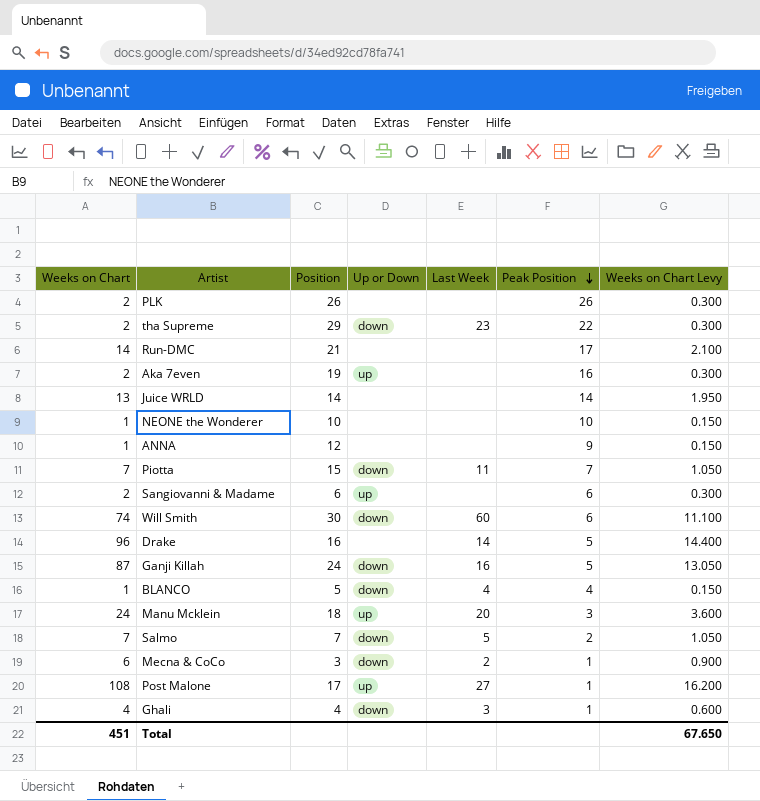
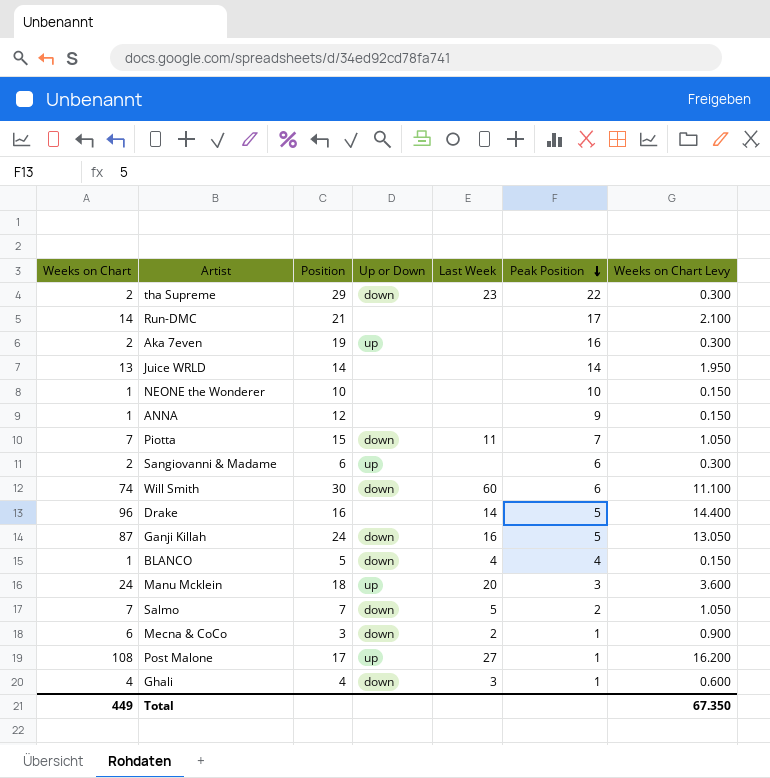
row PLK: 2 | 26 | none | none | 26 | 0.300 -> none
Total | Weeks on Chart: 451 -> 449
Total | Weeks on Chart Levy: 67.650 -> 67.350

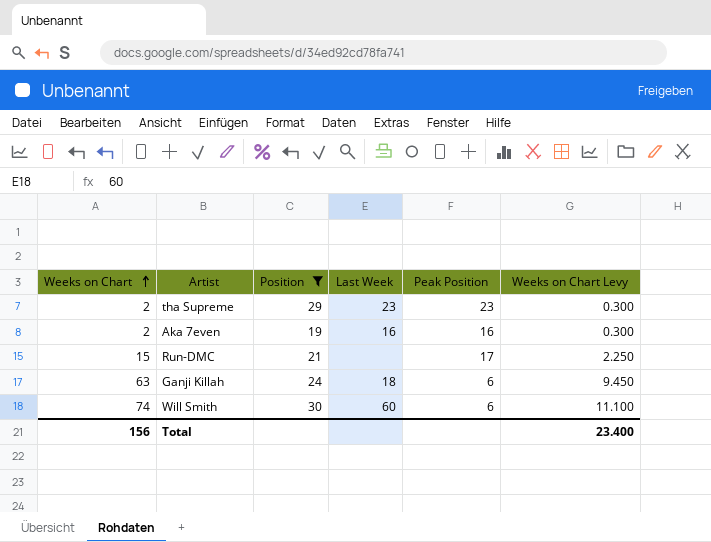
filter: none -> Position >= 19
row order: Peak Position descending -> Weeks on Chart ascending
column Up or Down | position: 4 -> none
tha Supreme | Peak Position: 22 -> 23
Aka 7even | Last Week: none -> 16
Run-DMC | Weeks on Chart: 14 -> 15
Run-DMC | Weeks on Chart Levy: 2.100 -> 2.250
Ganji Killah | Weeks on Chart: 87 -> 63
Ganji Killah | Last Week: 16 -> 18
Ganji Killah | Peak Position: 5 -> 6
Ganji Killah | Weeks on Chart Levy: 13.050 -> 9.450
Total | Weeks on Chart: 449 -> 156
Total | Weeks on Chart Levy: 67.350 -> 23.400

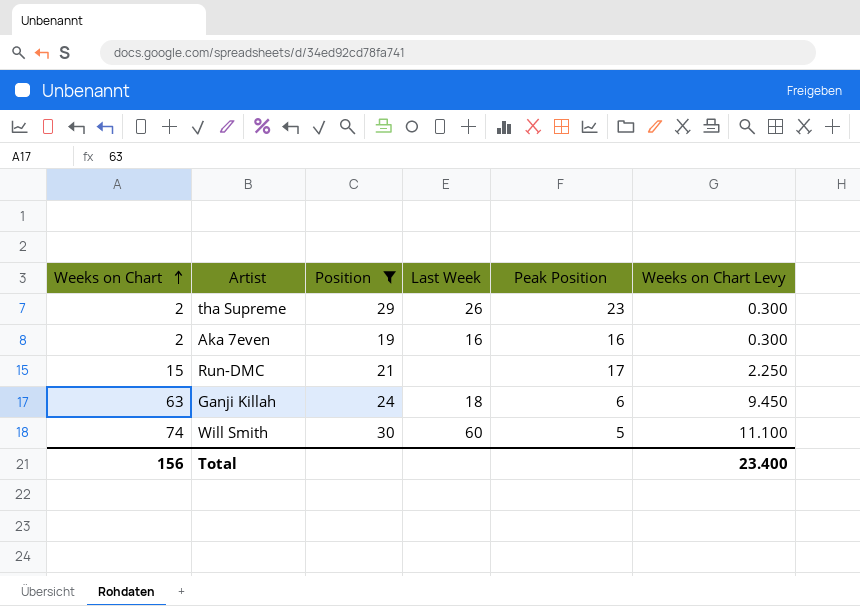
tha Supreme | Last Week: 23 -> 26
Will Smith | Peak Position: 6 -> 5

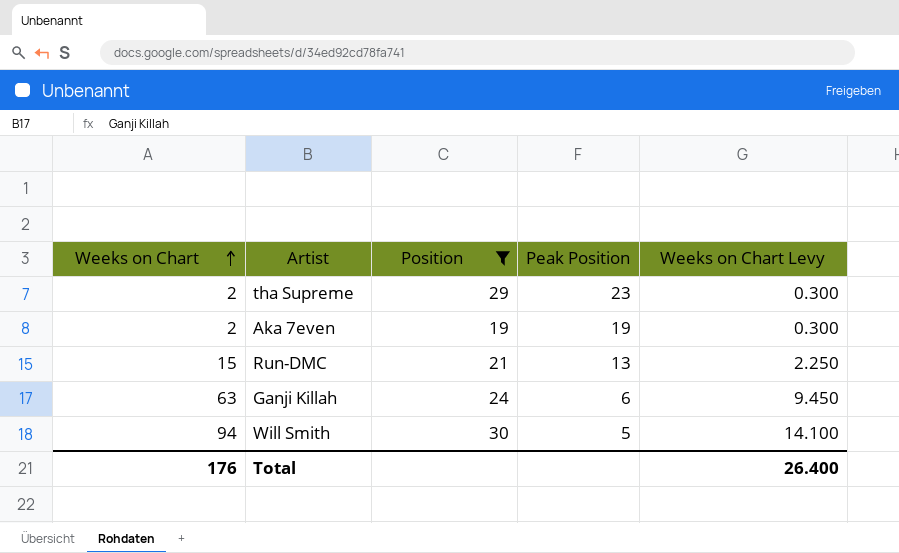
column Last Week | position: 4 -> none
Aka 7even | Peak Position: 16 -> 19
Run-DMC | Peak Position: 17 -> 13
Will Smith | Weeks on Chart: 74 -> 94
Will Smith | Weeks on Chart Levy: 11.100 -> 14.100
Total | Weeks on Chart: 156 -> 176
Total | Weeks on Chart Levy: 23.400 -> 26.400

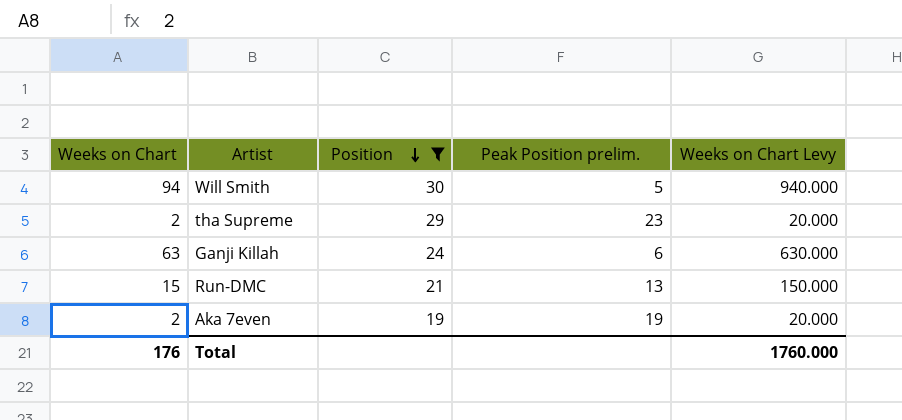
row order: Weeks on Chart ascending -> Position descending
column name: Peak Position -> Peak Position prelim.
column Weeks on Chart Levy | formula: [Weeks on Chart] * 0.15 -> [Weeks on Chart] * 10
Total | Weeks on Chart Levy: 26.400 -> 1760.000

